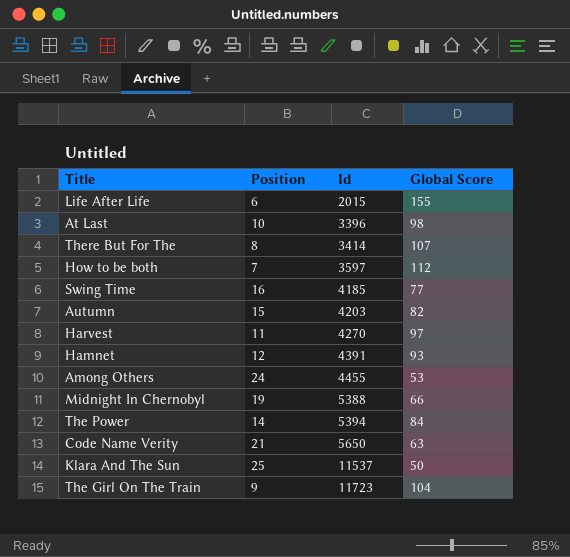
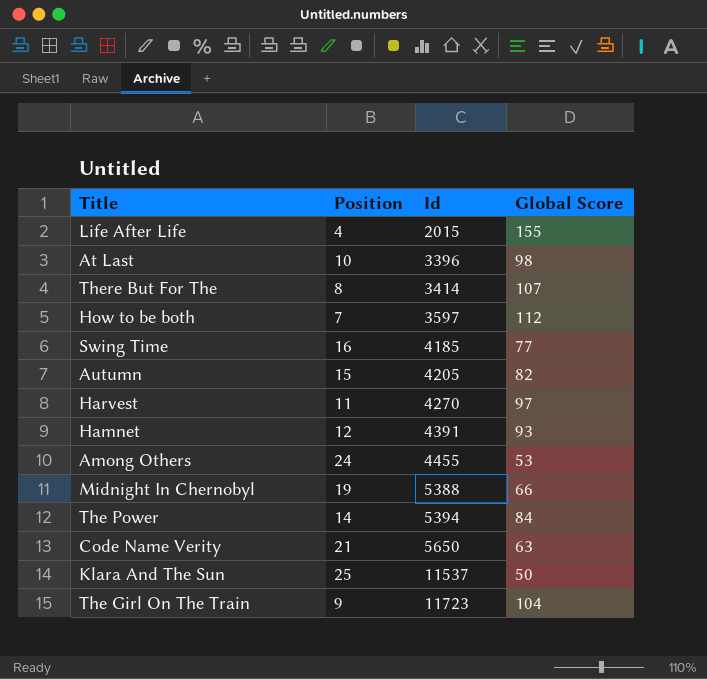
Life After Life | Position: 6 -> 4
Autumn | Id: 4203 -> 4205

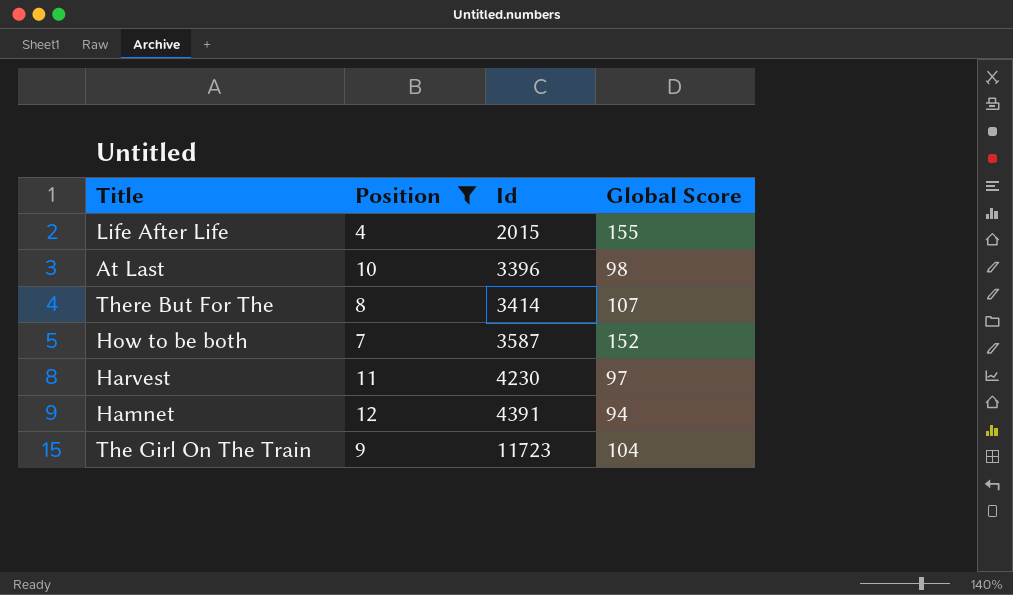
filter: none -> Position <= 12
How to be both | Id: 3597 -> 3587
How to be both | Global Score: 112 -> 152
Harvest | Id: 4270 -> 4230
Hamnet | Global Score: 93 -> 94

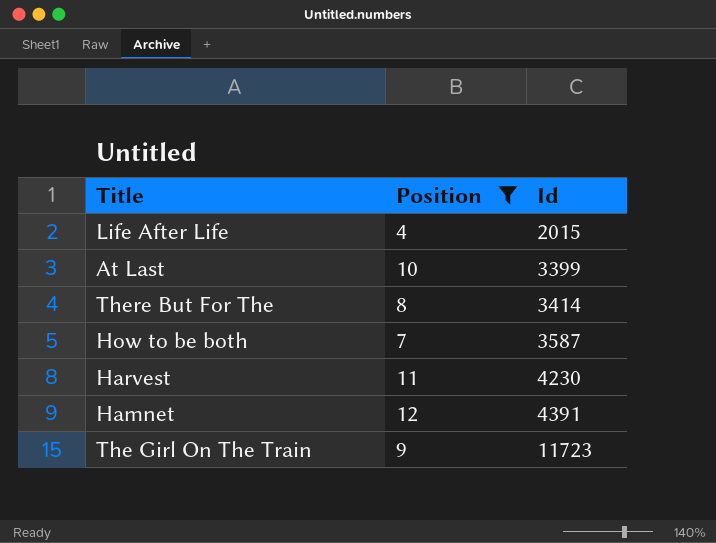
column Global Score | position: 4 -> none
At Last | Id: 3396 -> 3399

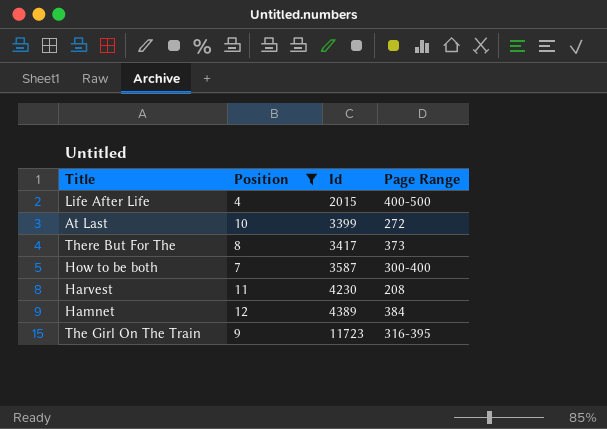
column Page Range | position: none -> 4
There But For The | Id: 3414 -> 3417
Hamnet | Id: 4391 -> 4389

